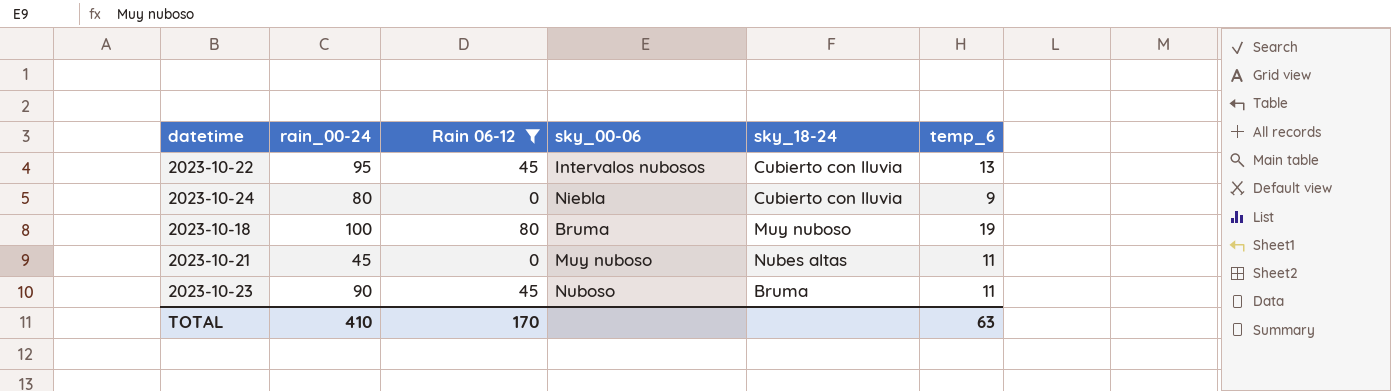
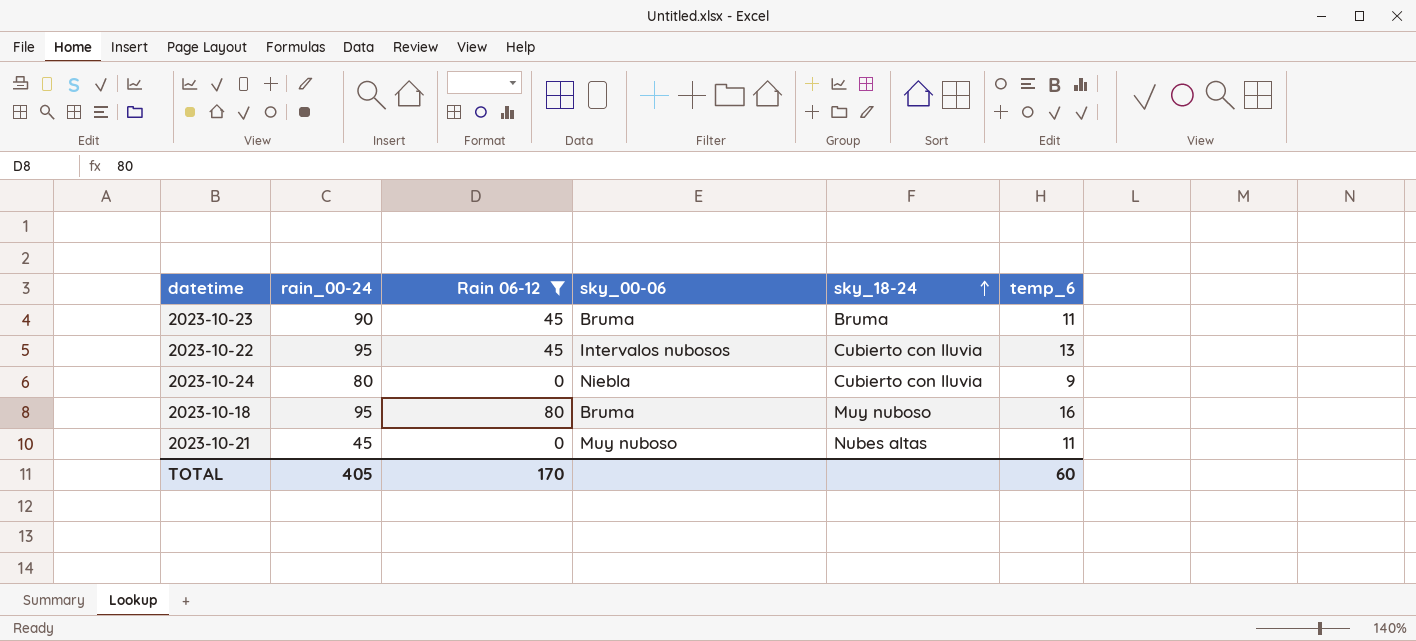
row order: none -> sky_18-24 ascending
2023-10-23 | sky_00-06: Nuboso -> Bruma
2023-10-18 | rain_00-24: 100 -> 95
2023-10-18 | temp_6: 19 -> 16
TOTAL | rain_00-24: 410 -> 405
TOTAL | temp_6: 63 -> 60

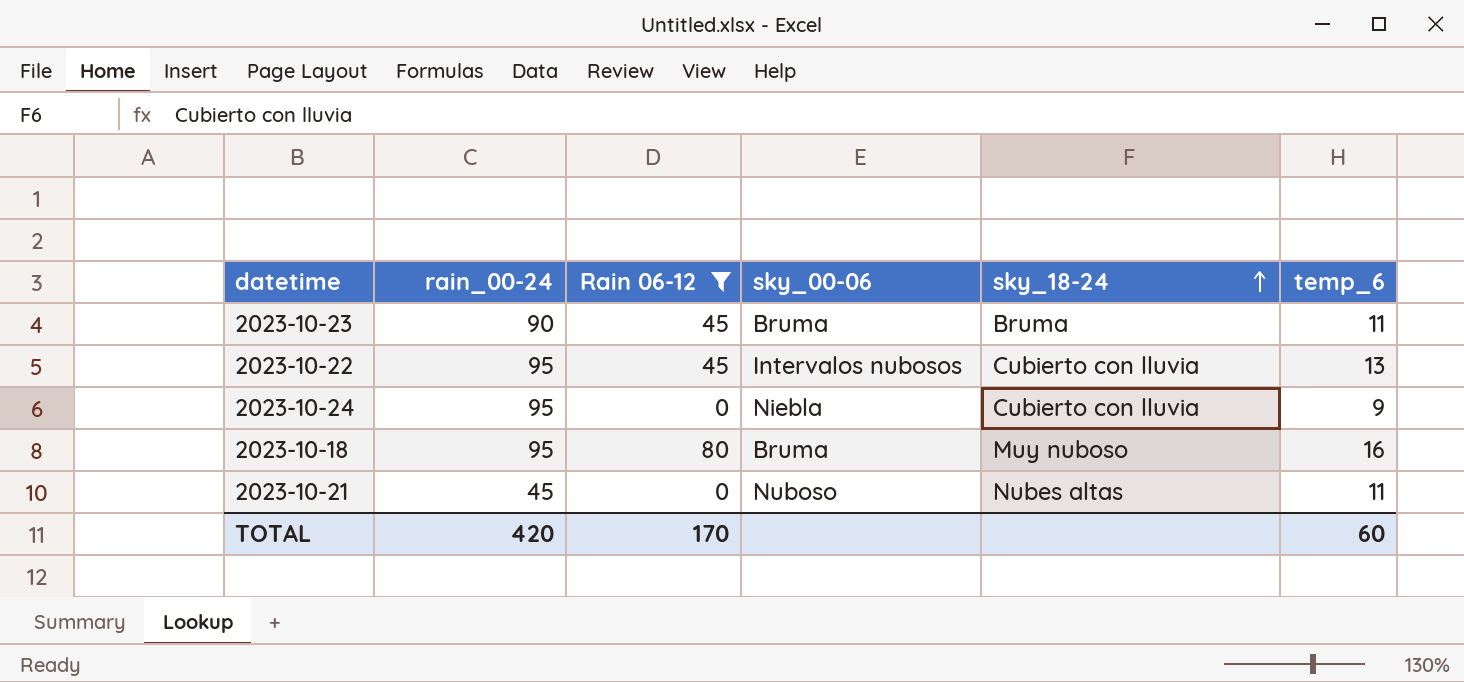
2023-10-24 | rain_00-24: 80 -> 95
2023-10-21 | sky_00-06: Muy nuboso -> Nuboso
TOTAL | rain_00-24: 405 -> 420

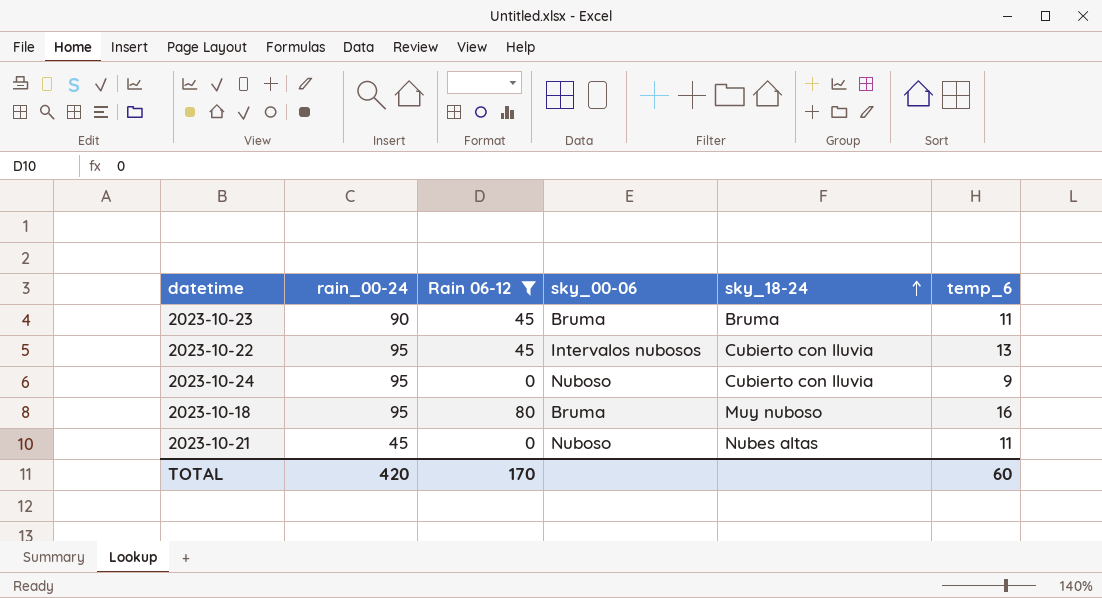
2023-10-24 | sky_00-06: Niebla -> Nuboso

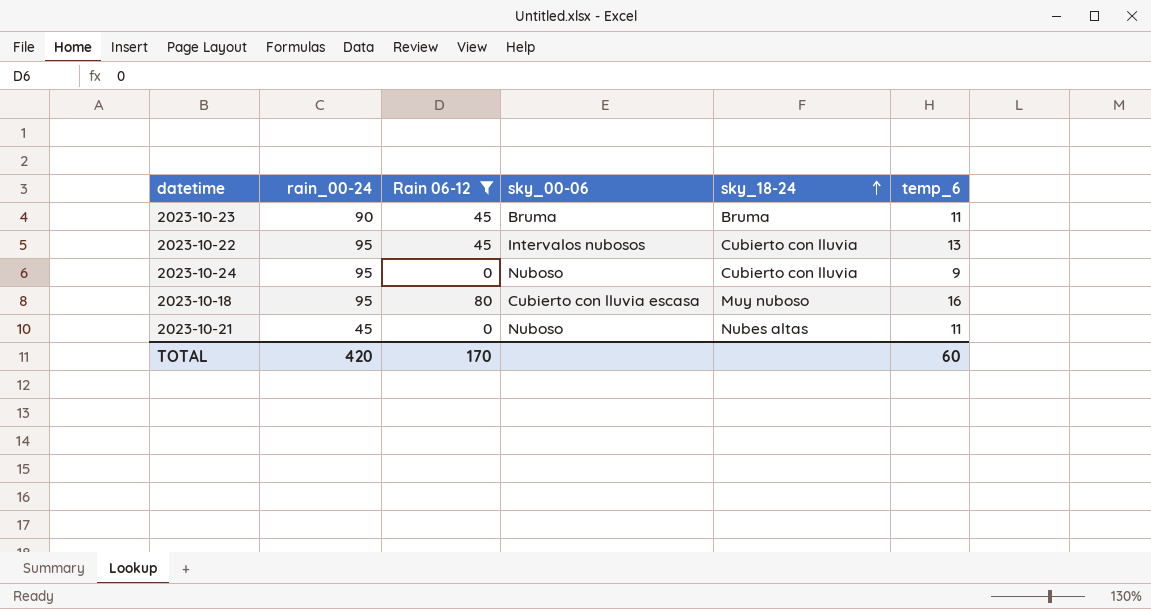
2023-10-18 | sky_00-06: Bruma -> Cubierto con lluvia escasa

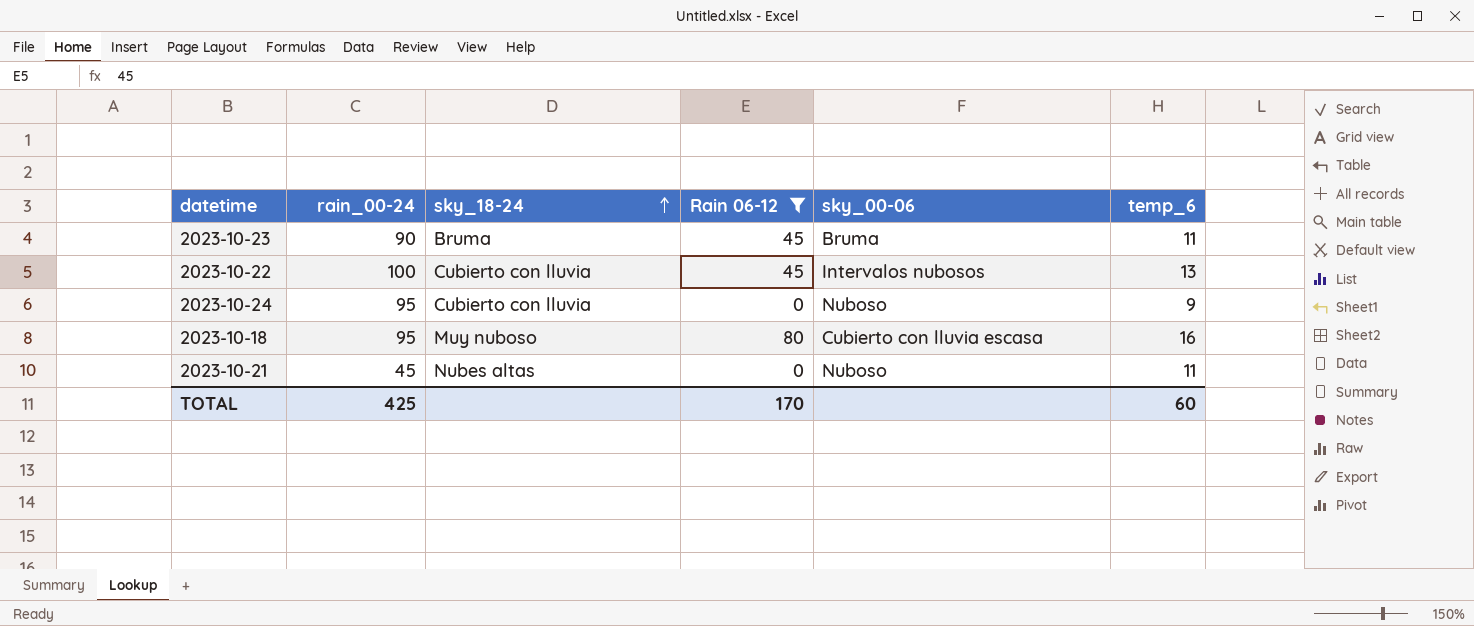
column sky_18-24 | position: 5 -> 3
2023-10-22 | rain_00-24: 95 -> 100
TOTAL | rain_00-24: 420 -> 425

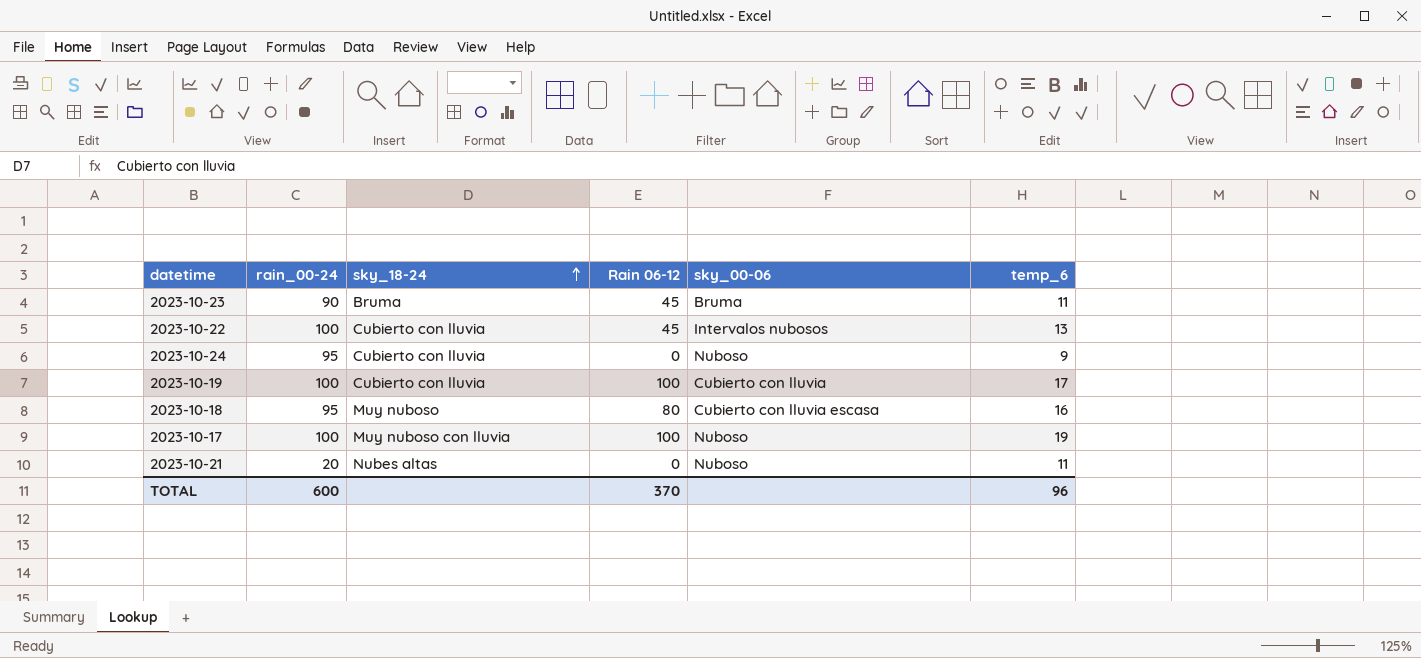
filter: Rain 06-12 != 100 -> none
2023-10-21 | rain_00-24: 45 -> 20
TOTAL | rain_00-24: 425 -> 600
TOTAL | Rain 06-12: 170 -> 370
TOTAL | temp_6: 60 -> 96

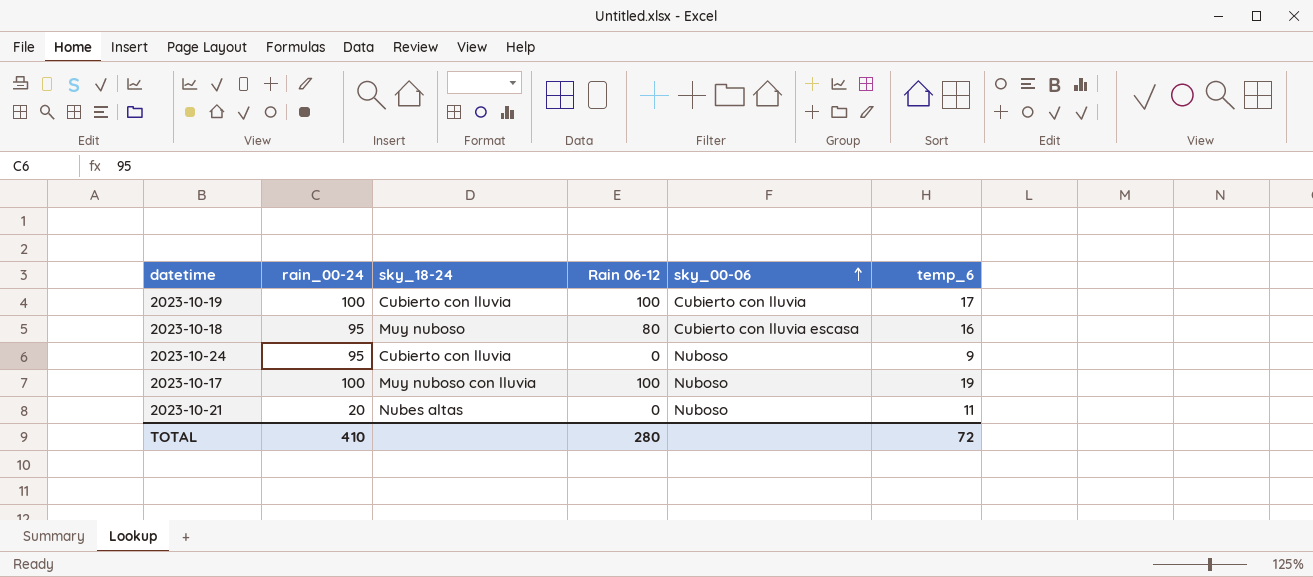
row order: sky_18-24 ascending -> sky_00-06 ascending
row 2023-10-23: 90 | Bruma | 45 | Bruma | 11 -> none
row 2023-10-22: 100 | Cubierto con lluvia | 45 | Intervalos nubosos | 13 -> none
TOTAL | rain_00-24: 600 -> 410
TOTAL | Rain 06-12: 370 -> 280
TOTAL | temp_6: 96 -> 72

